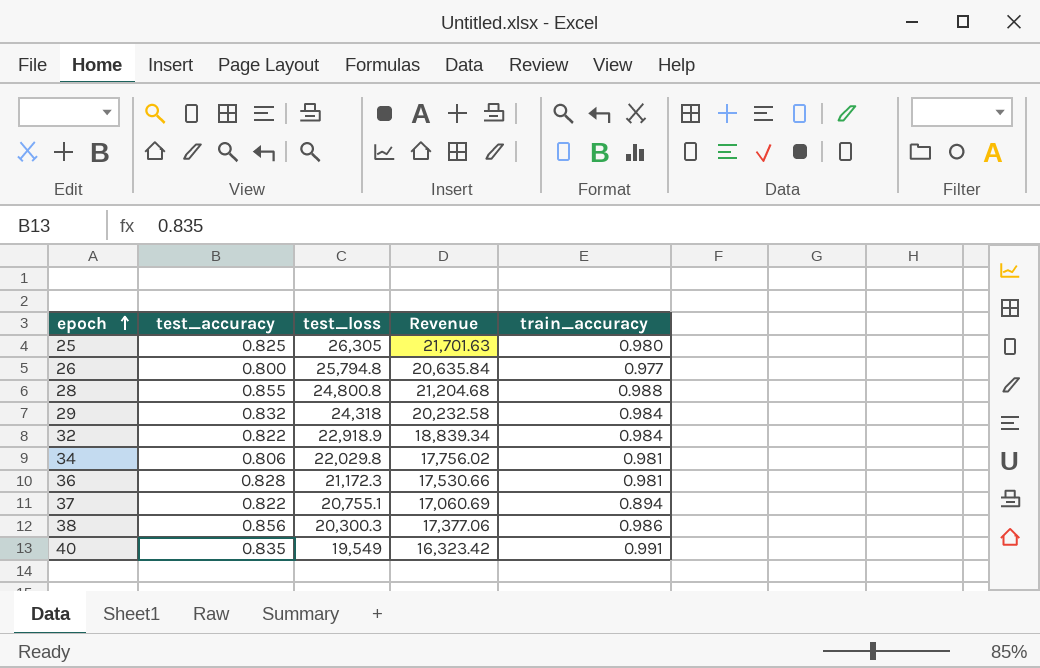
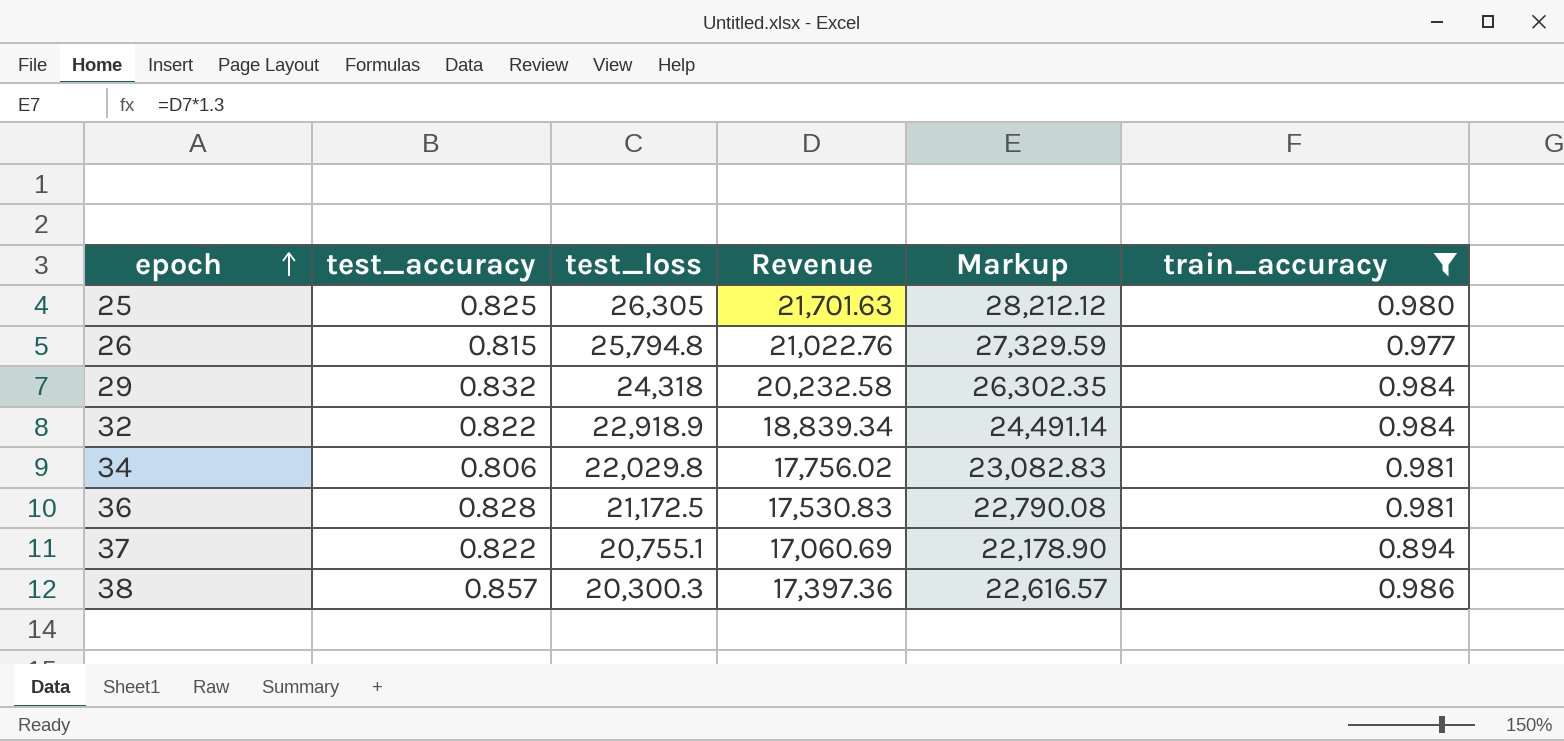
filter: none -> train_accuracy <= 0.986
column Markup | formula: none -> [Revenue] * 1.3
26 | test_accuracy: 0.800 -> 0.815
26 | Revenue: 20,635.84 -> 21,022.76
36 | test_loss: 21,172.3 -> 21,172.5
36 | Revenue: 17,530.66 -> 17,530.83
38 | test_accuracy: 0.856 -> 0.857
38 | Revenue: 17,377.06 -> 17,397.36

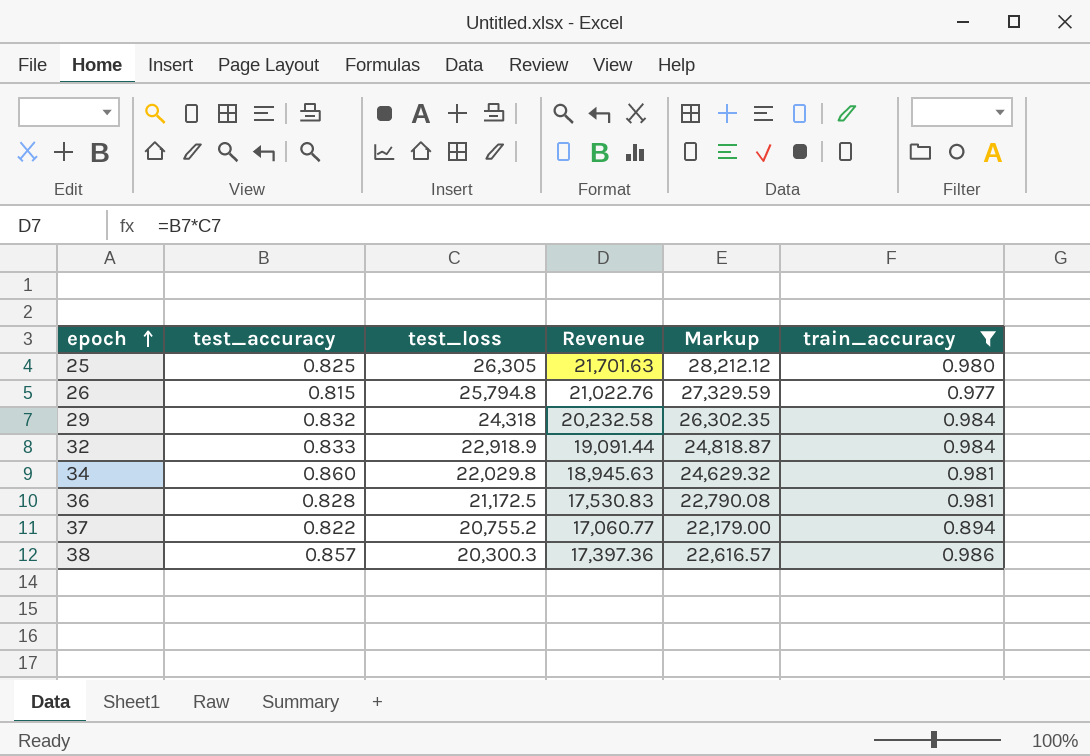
32 | test_accuracy: 0.822 -> 0.833
32 | Revenue: 18,839.34 -> 19,091.44
32 | Markup: 24,491.14 -> 24,818.87
34 | test_accuracy: 0.806 -> 0.860
34 | Revenue: 17,756.02 -> 18,945.63
34 | Markup: 23,082.83 -> 24,629.32
37 | test_loss: 20,755.1 -> 20,755.2
37 | Revenue: 17,060.69 -> 17,060.77
37 | Markup: 22,178.90 -> 22,179.00

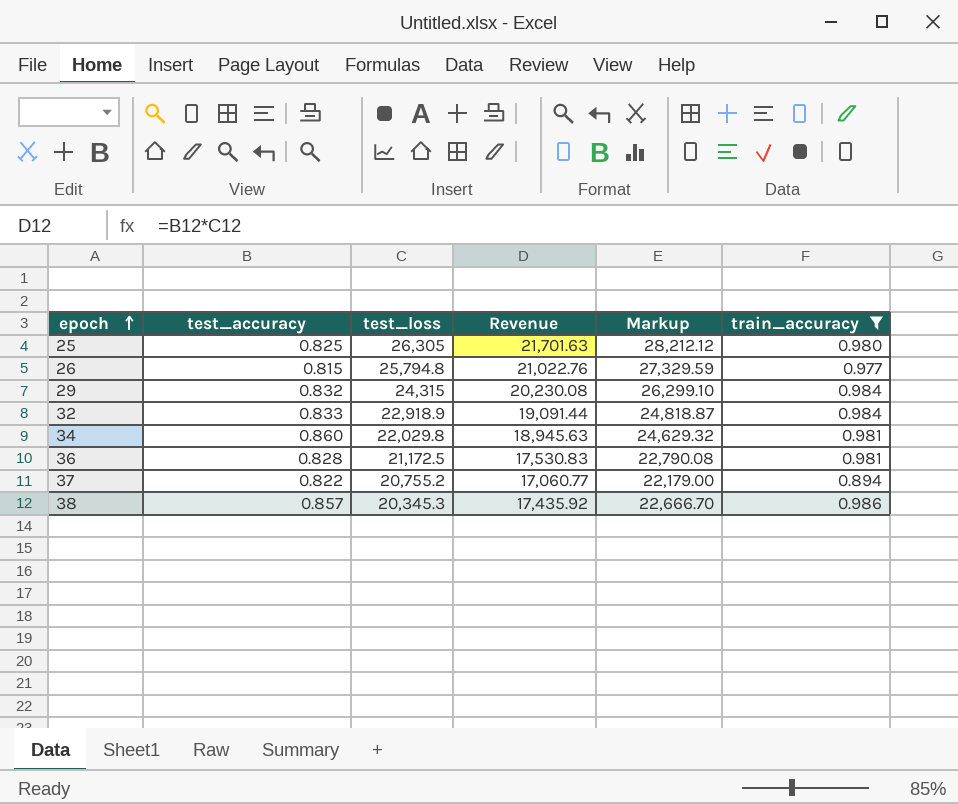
29 | test_loss: 24,318 -> 24,315
29 | Revenue: 20,232.58 -> 20,230.08
29 | Markup: 26,302.35 -> 26,299.10
38 | test_loss: 20,300.3 -> 20,345.3
38 | Revenue: 17,397.36 -> 17,435.92
38 | Markup: 22,616.57 -> 22,666.70

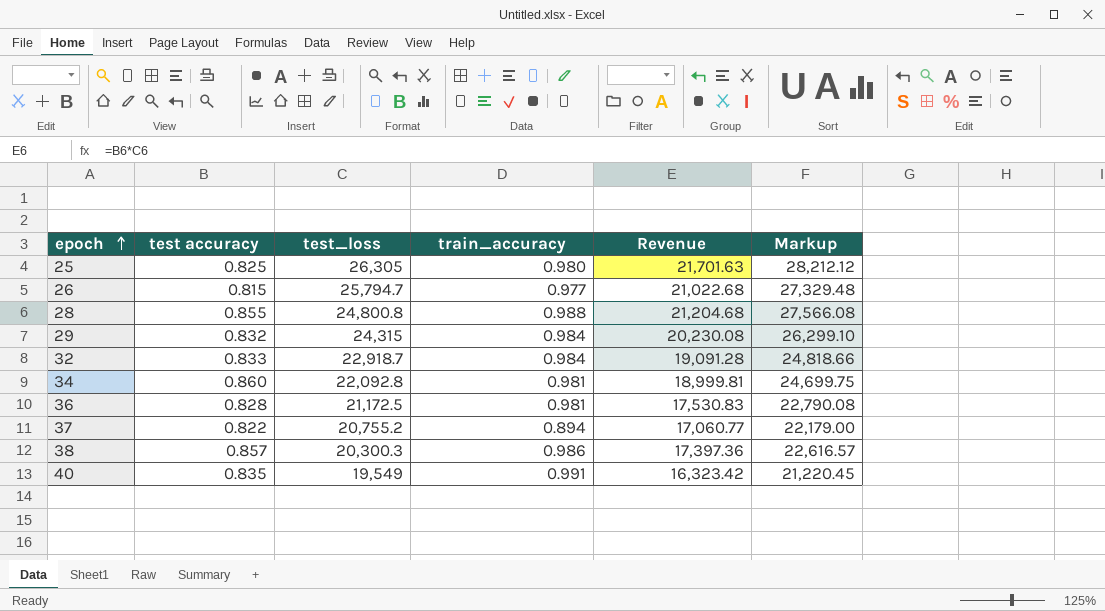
filter: train_accuracy <= 0.986 -> none
column name: test_accuracy -> test accuracy
column train_accuracy | position: 6 -> 4
26 | test_loss: 25,794.8 -> 25,794.7
26 | Revenue: 21,022.76 -> 21,022.68
26 | Markup: 27,329.59 -> 27,329.48
32 | test_loss: 22,918.9 -> 22,918.7
32 | Revenue: 19,091.44 -> 19,091.28
32 | Markup: 24,818.87 -> 24,818.66
34 | test_loss: 22,029.8 -> 22,092.8
34 | Revenue: 18,945.63 -> 18,999.81
34 | Markup: 24,629.32 -> 24,699.75
38 | test_loss: 20,345.3 -> 20,300.3
38 | Revenue: 17,435.92 -> 17,397.36
38 | Markup: 22,666.70 -> 22,616.57

